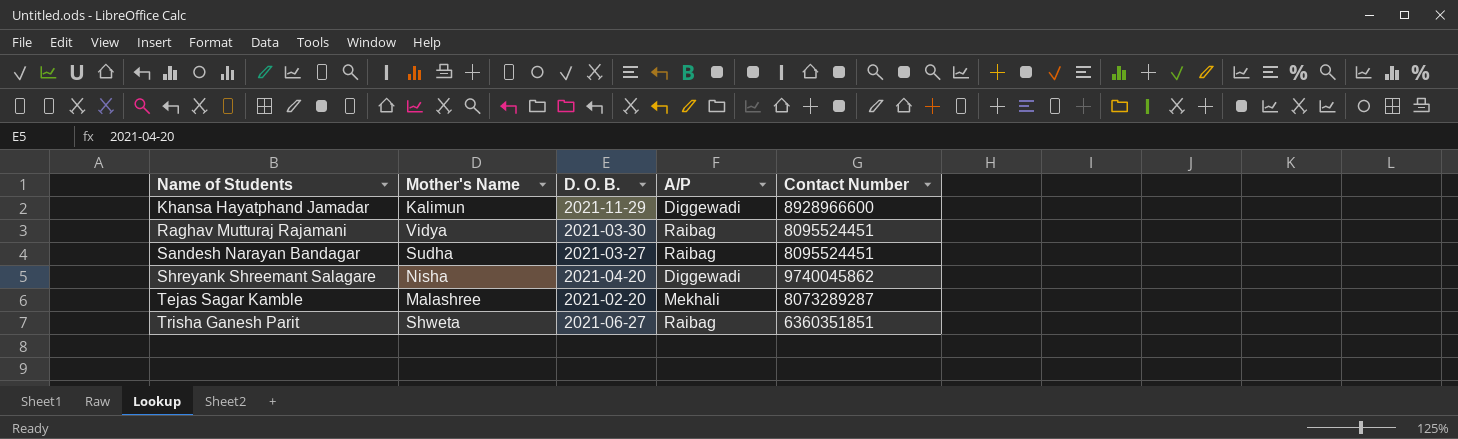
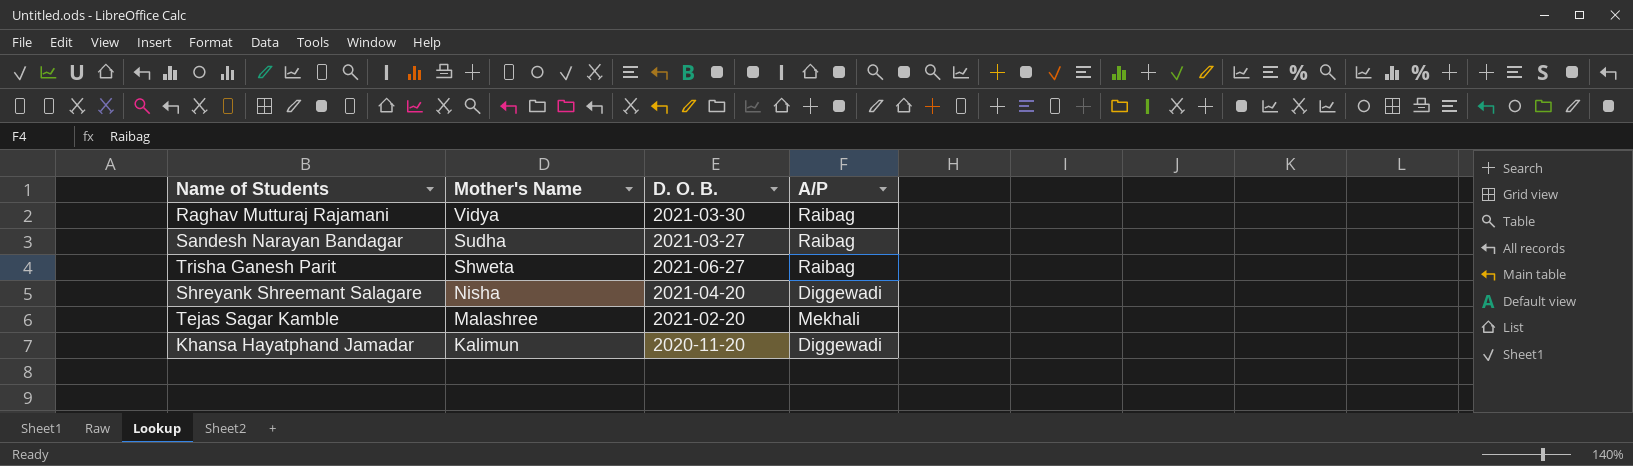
row order: Name of Students ascending -> Mother's Name descending
column Contact Number | position: 5 -> none
Khansa Hayatphand Jamadar | D. O. B.: 2021-11-29 -> 2020-11-20

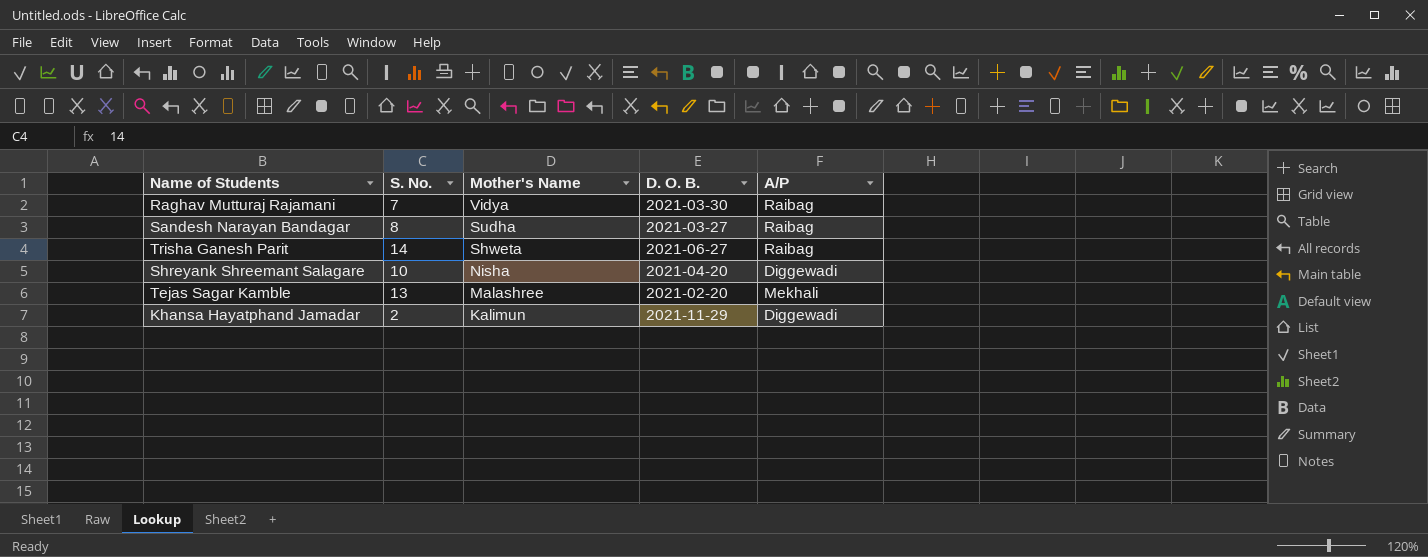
column S. No. | position: none -> 2
Khansa Hayatphand Jamadar | D. O. B.: 2020-11-20 -> 2021-11-29

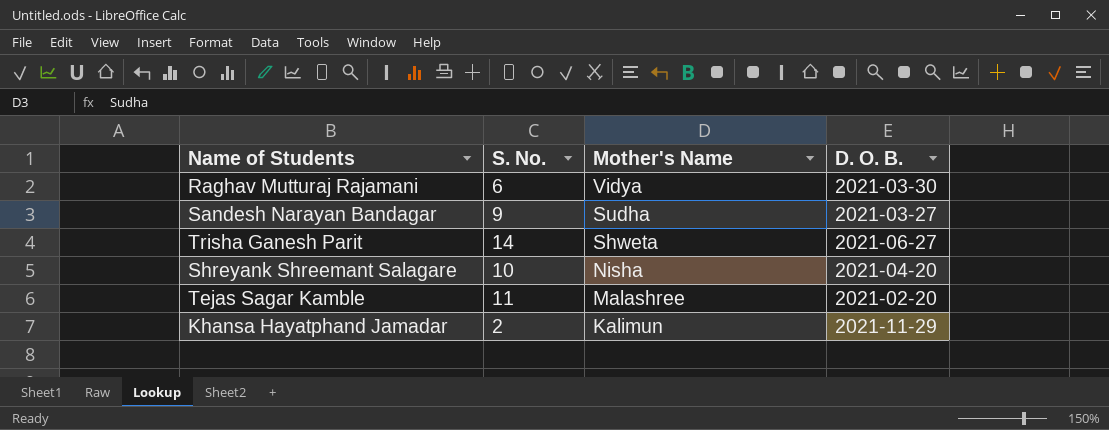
column A/P | position: 5 -> none
Raghav Mutturaj Rajamani | S. No.: 7 -> 6
Sandesh Narayan Bandagar | S. No.: 8 -> 9
Tejas Sagar Kamble | S. No.: 13 -> 11

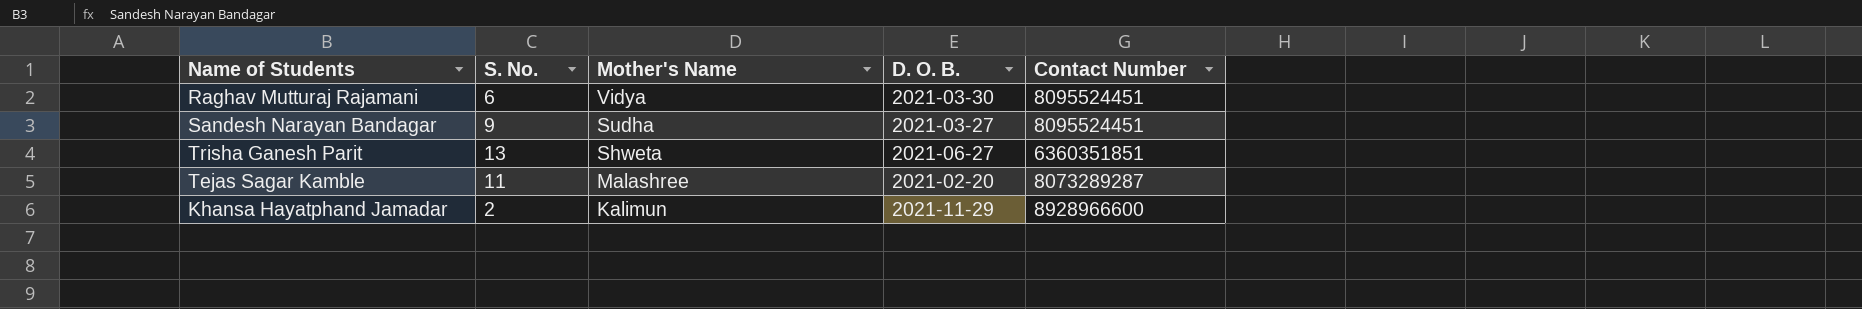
column Contact Number | position: none -> 5
row Shreyank Shreemant Salagare: 10 | Nisha | 2021-04-20 -> none
Trisha Ganesh Parit | S. No.: 14 -> 13

